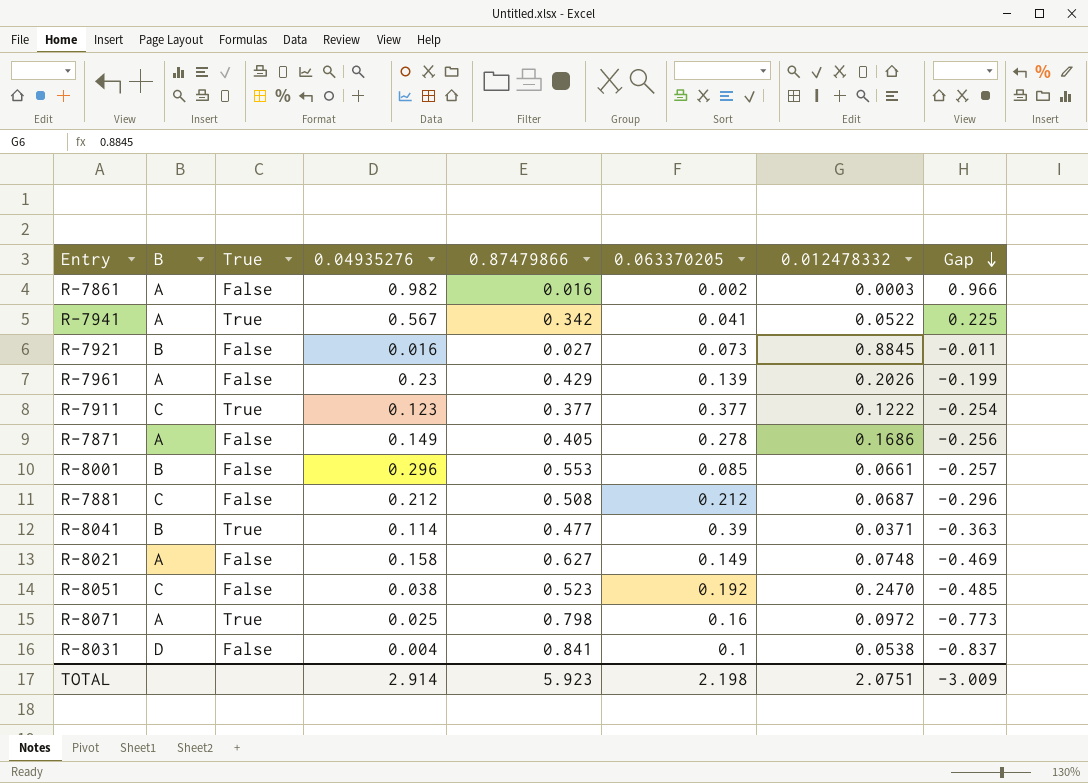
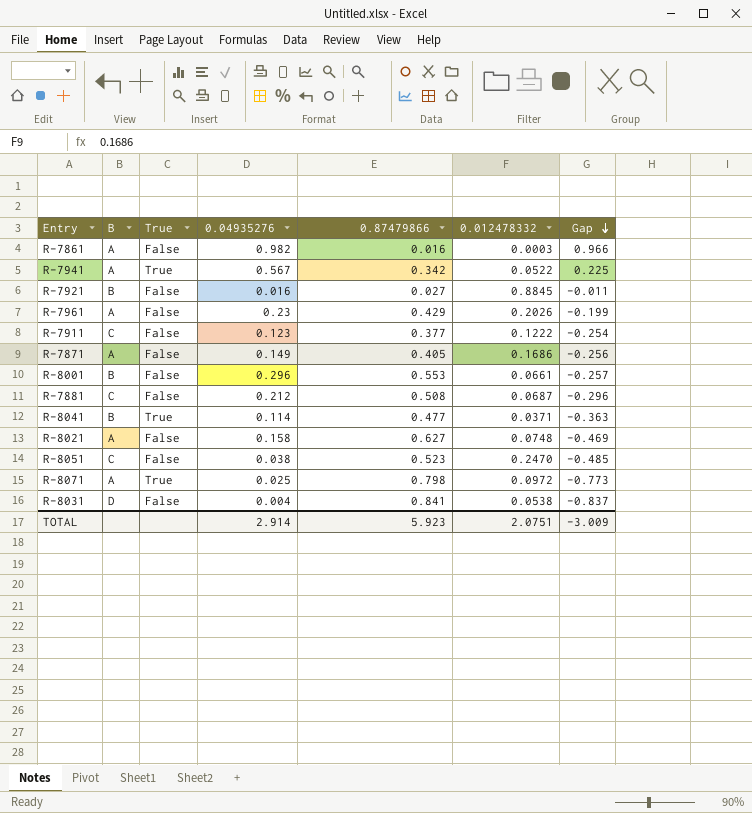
column 0.063370205 | position: 6 -> none
R-7911 | True: True -> False

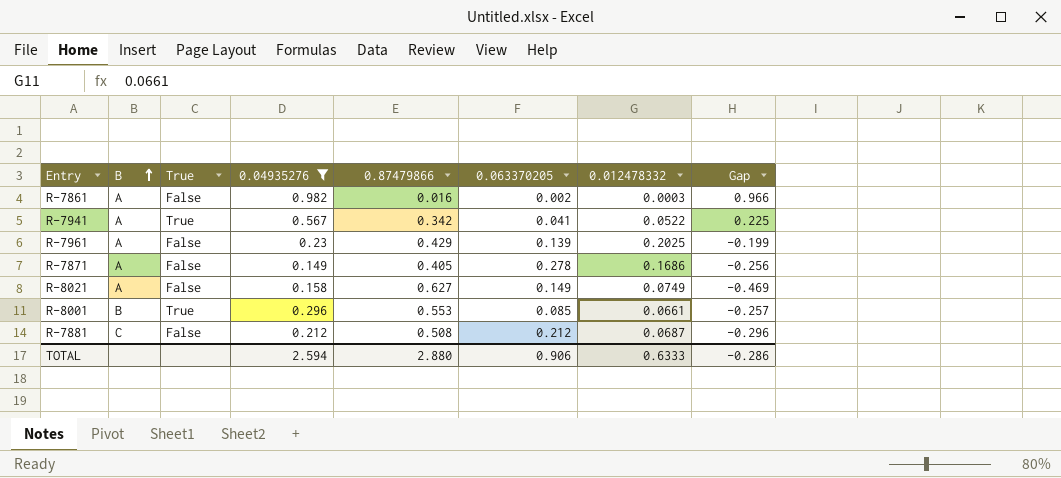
filter: none -> 0.04935276 >= 0.149
row order: Gap descending -> B ascending
column 0.063370205 | position: none -> 6
R-7961 | 0.012478332: 0.2026 -> 0.2025
R-8021 | 0.012478332: 0.0748 -> 0.0749
R-8001 | True: False -> True
TOTAL | 0.04935276: 2.914 -> 2.594
TOTAL | 0.87479866: 5.923 -> 2.880
TOTAL | 0.012478332: 2.0751 -> 0.6333
TOTAL | Gap: -3.009 -> -0.286

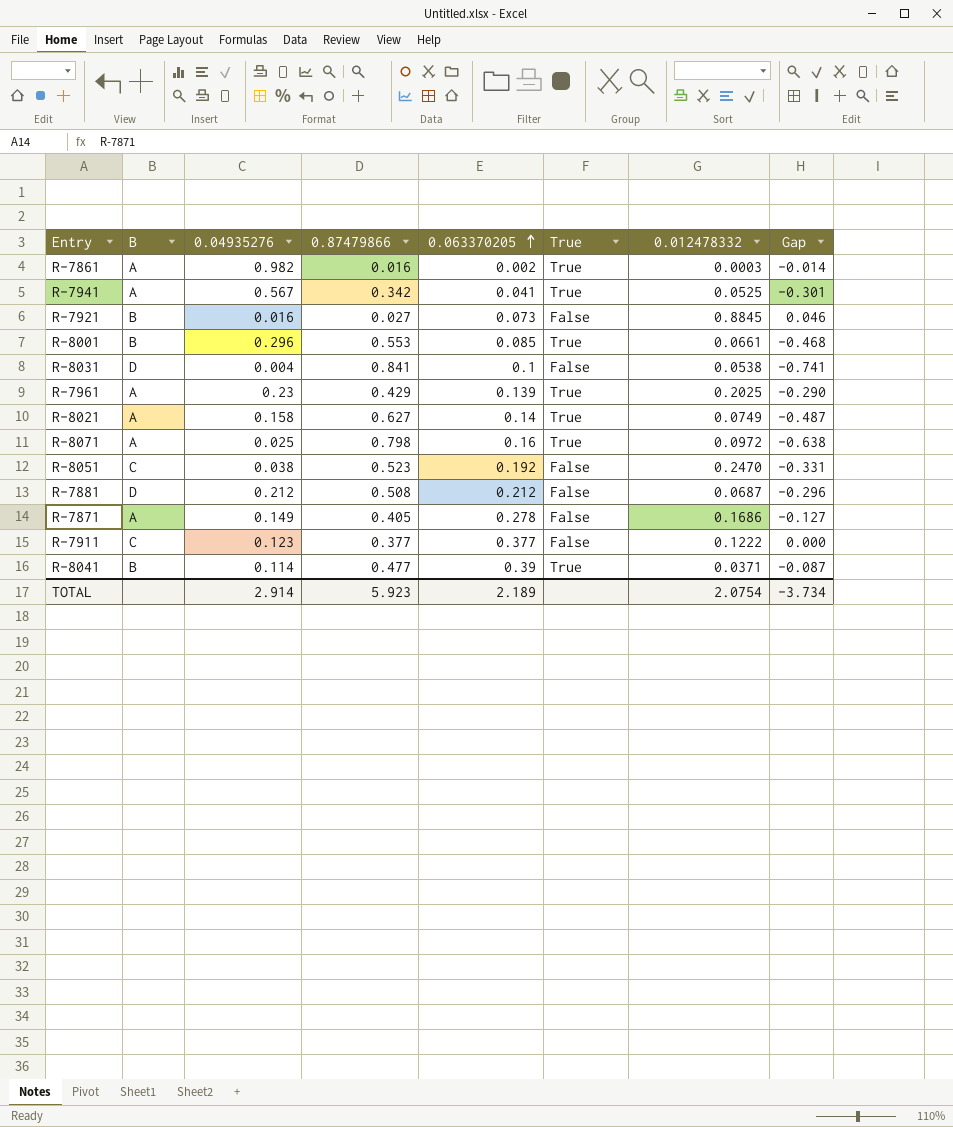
filter: 0.04935276 >= 0.149 -> none
row order: B ascending -> 0.063370205 ascending
column True | position: 3 -> 6
column Gap | formula: [0.04935276] - [0.87479866] -> [0.063370205] - [0.87479866]
R-7861 | True: False -> True
R-7941 | 0.012478332: 0.0522 -> 0.0525
R-7961 | True: False -> True
R-8021 | 0.063370205: 0.149 -> 0.14
R-8021 | True: False -> True
R-7881 | B: C -> D
TOTAL | 0.04935276: 2.594 -> 2.914
TOTAL | 0.87479866: 2.880 -> 5.923
TOTAL | 0.063370205: 0.906 -> 2.189
TOTAL | 0.012478332: 0.6333 -> 2.0754
TOTAL | Gap: -0.286 -> -3.734

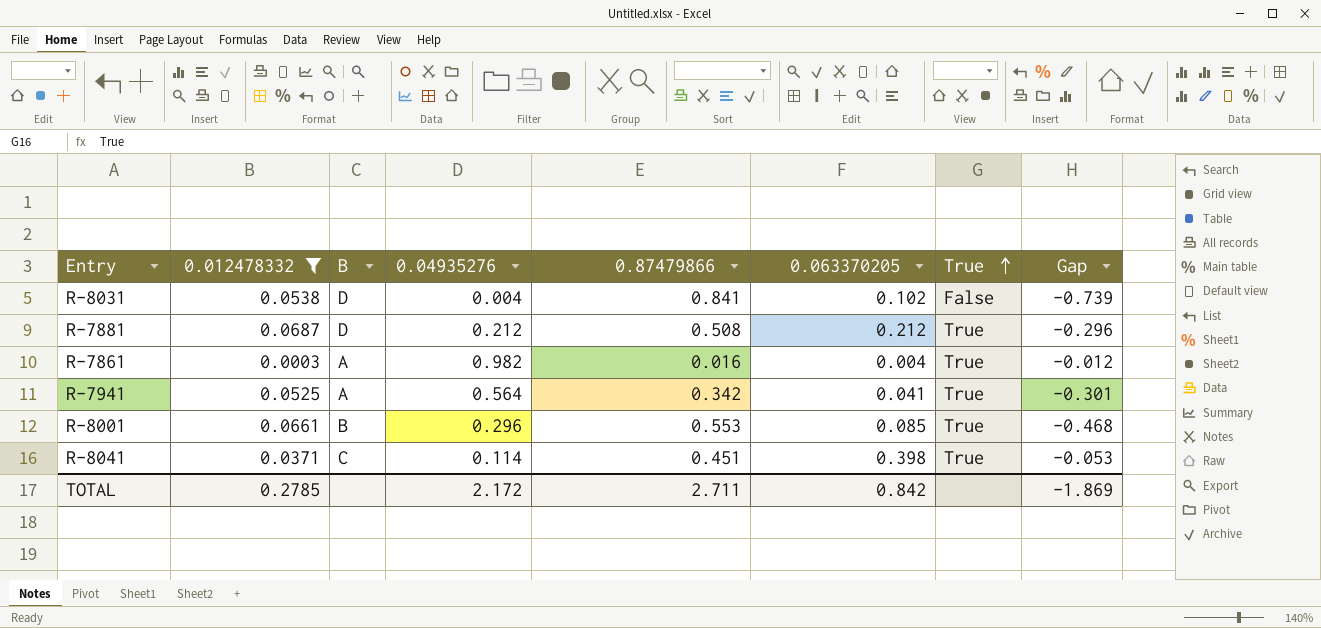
filter: none -> 0.012478332 <= 0.0687
row order: 0.063370205 ascending -> True ascending
column 0.012478332 | position: 7 -> 2
R-8031 | 0.063370205: 0.1 -> 0.102
R-8031 | Gap: -0.741 -> -0.739
R-7881 | True: False -> True
R-7861 | 0.063370205: 0.002 -> 0.004
R-7861 | Gap: -0.014 -> -0.012
R-7941 | 0.04935276: 0.567 -> 0.564
R-8041 | B: B -> C
R-8041 | 0.87479866: 0.477 -> 0.451
R-8041 | 0.063370205: 0.39 -> 0.398
R-8041 | Gap: -0.087 -> -0.053
TOTAL | 0.012478332: 2.0754 -> 0.2785
TOTAL | 0.04935276: 2.914 -> 2.172
TOTAL | 0.87479866: 5.923 -> 2.711
TOTAL | 0.063370205: 2.189 -> 0.842
TOTAL | Gap: -3.734 -> -1.869

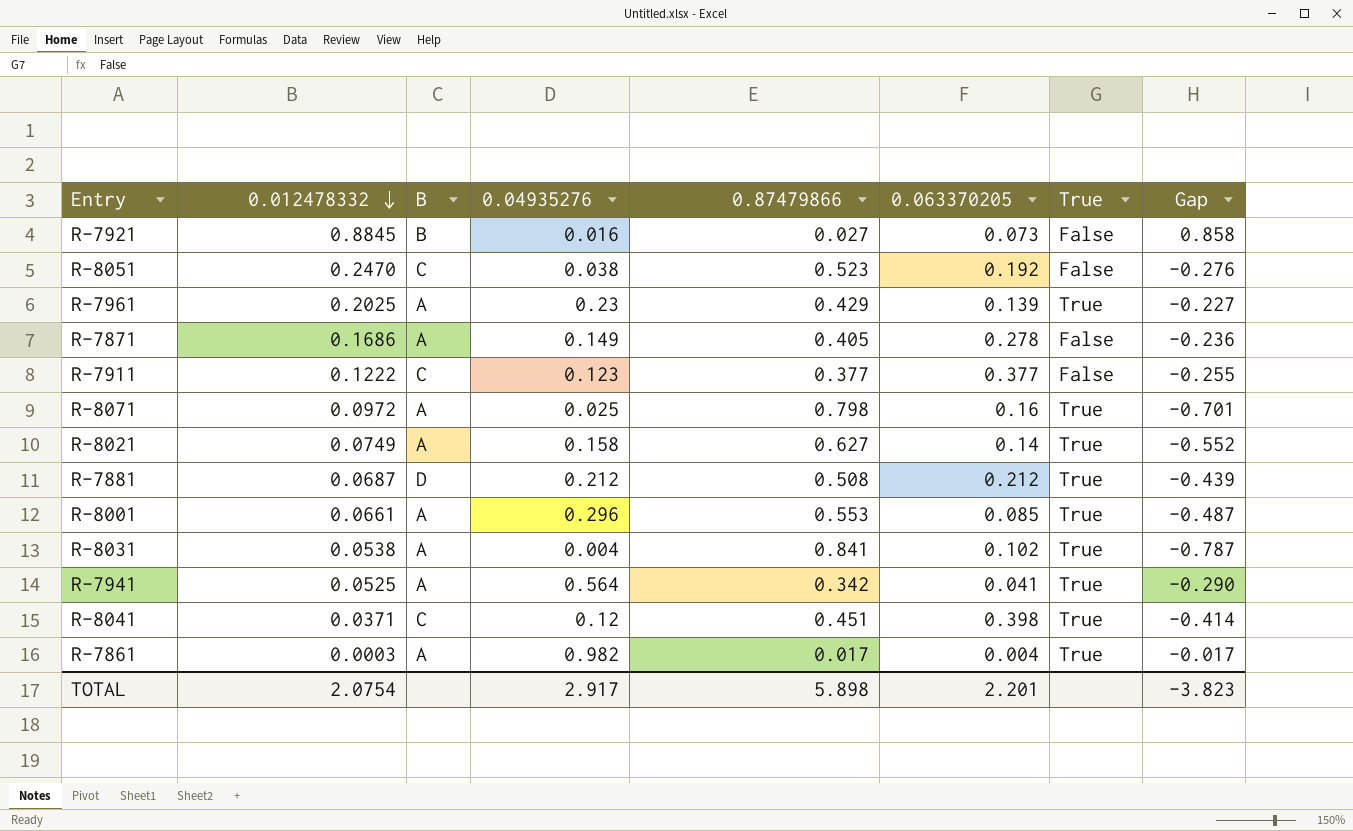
filter: 0.012478332 <= 0.0687 -> none
row order: True ascending -> 0.012478332 descending
column Gap | formula: [0.063370205] - [0.87479866] -> [0.012478332] - [0.87479866]
R-8001 | B: B -> A
R-8031 | B: D -> A
R-8031 | True: False -> True
R-8041 | 0.04935276: 0.114 -> 0.12
R-7861 | 0.87479866: 0.016 -> 0.017
TOTAL | 0.012478332: 0.2785 -> 2.0754
TOTAL | 0.04935276: 2.172 -> 2.917
TOTAL | 0.87479866: 2.711 -> 5.898
TOTAL | 0.063370205: 0.842 -> 2.201
TOTAL | Gap: -1.869 -> -3.823

